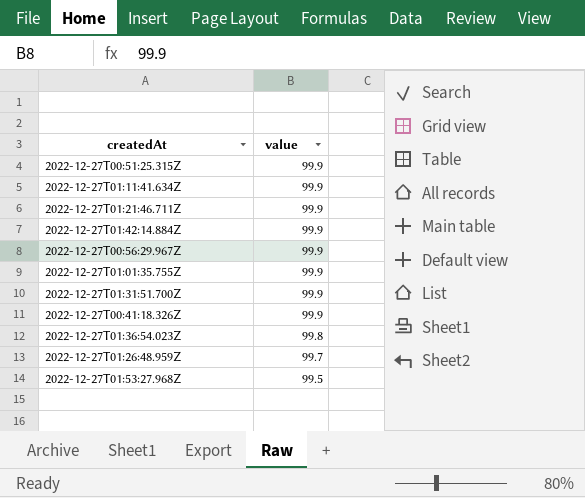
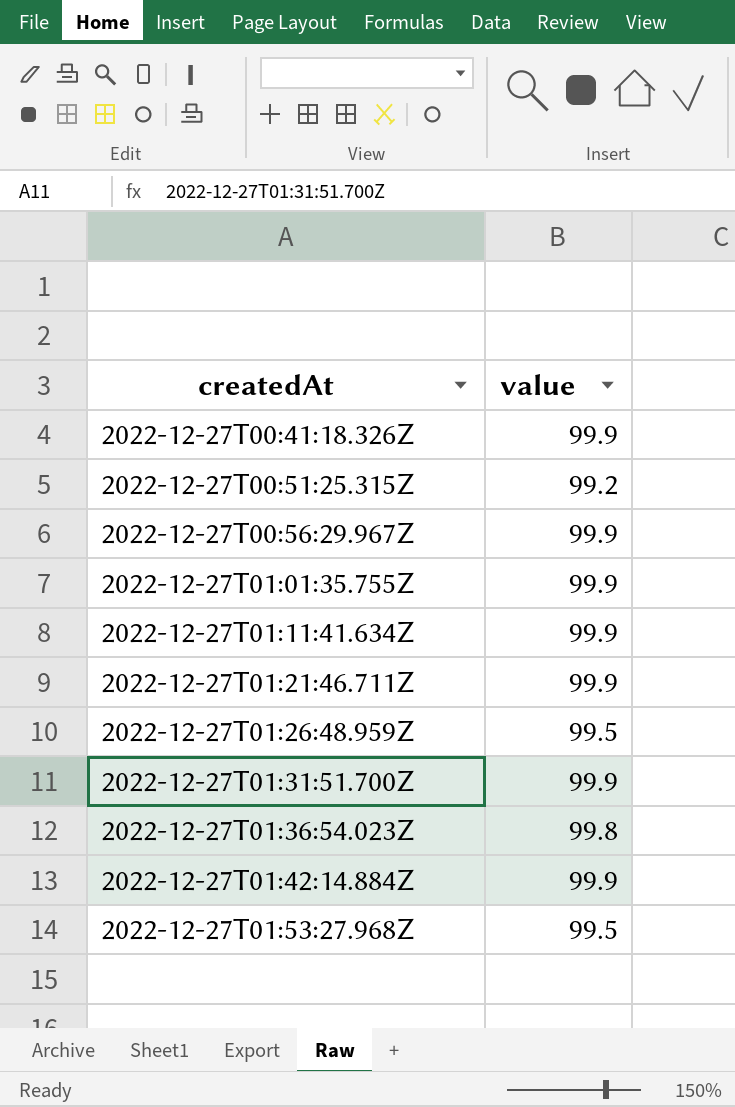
row order: value descending -> createdAt ascending
2022-12-27T00:51:25.315Z | value: 99.9 -> 99.2
2022-12-27T01:26:48.959Z | value: 99.7 -> 99.5

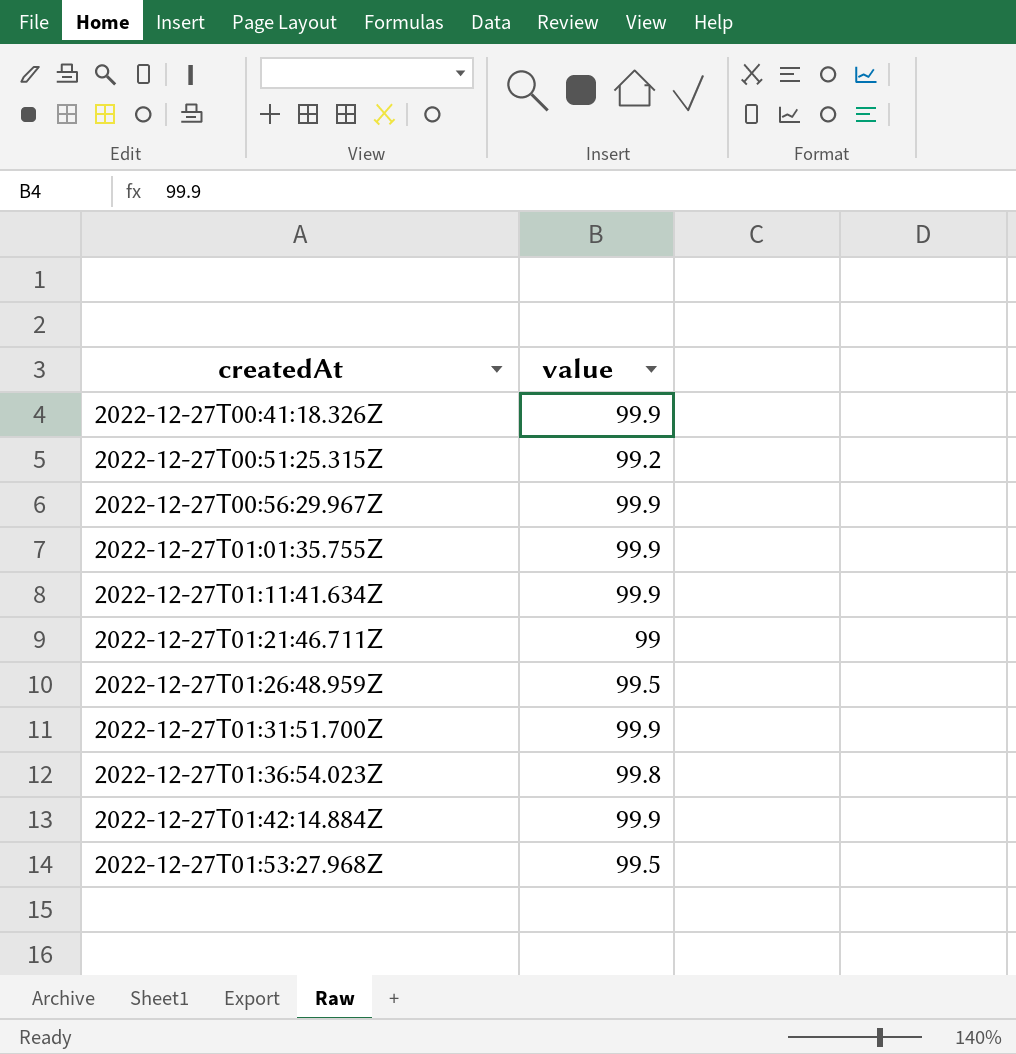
2022-12-27T01:21:46.711Z | value: 99.9 -> 99

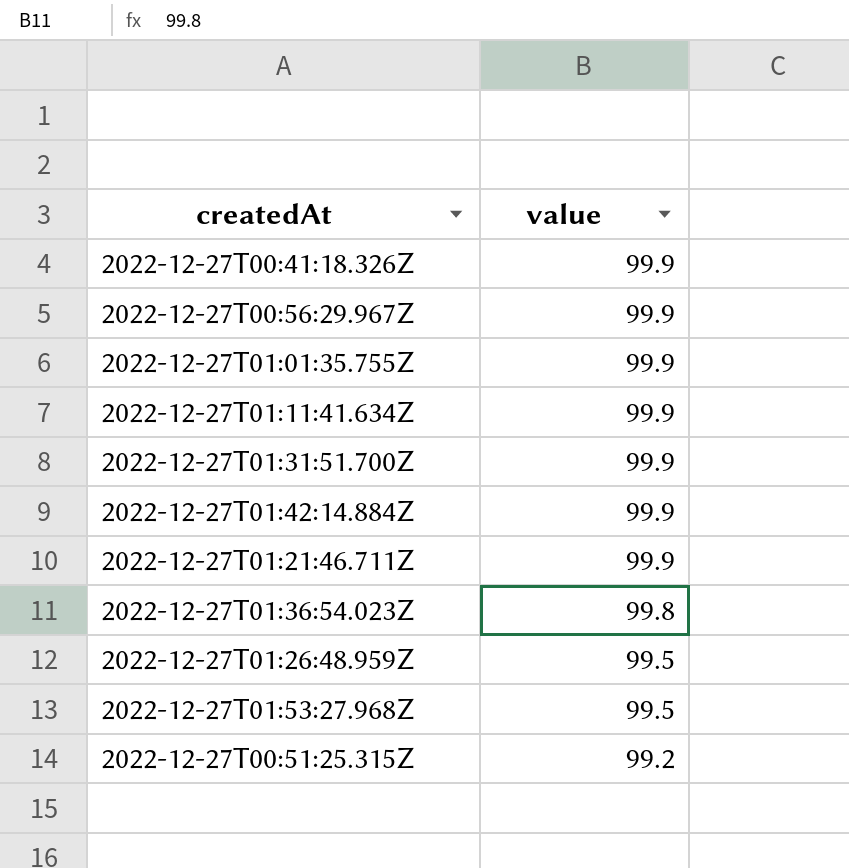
row order: createdAt ascending -> value descending
2022-12-27T01:21:46.711Z | value: 99 -> 99.9

